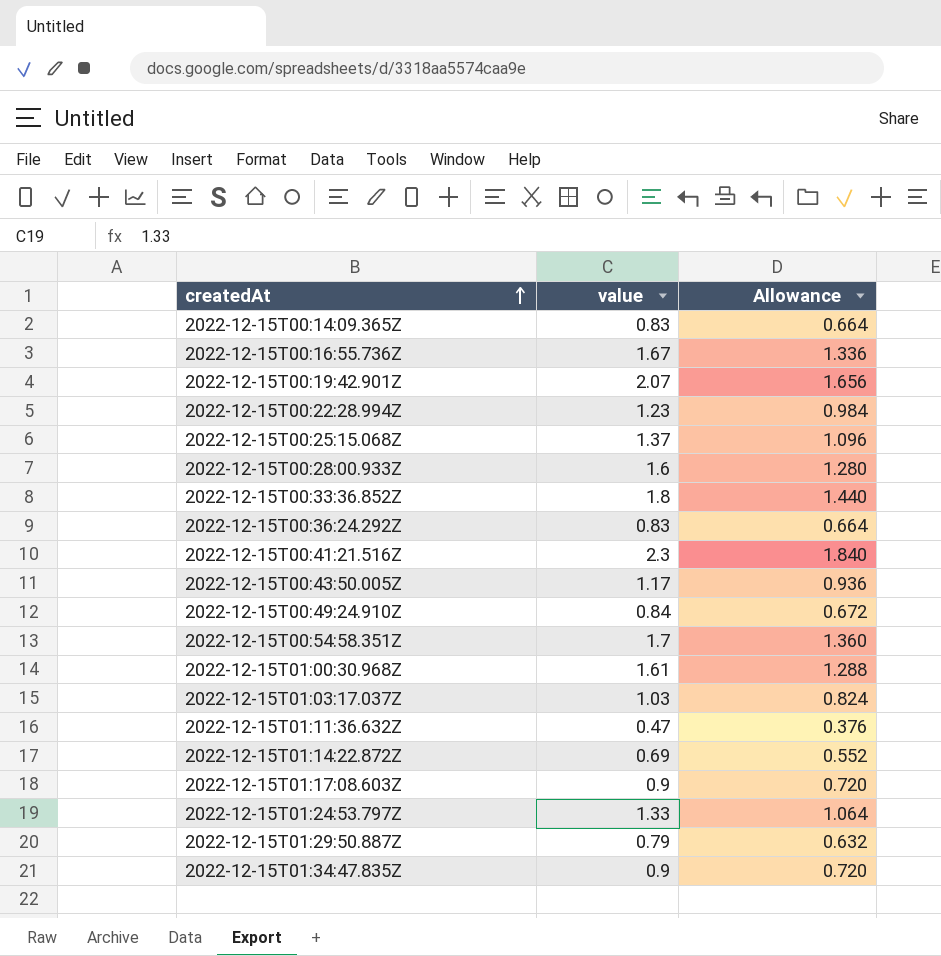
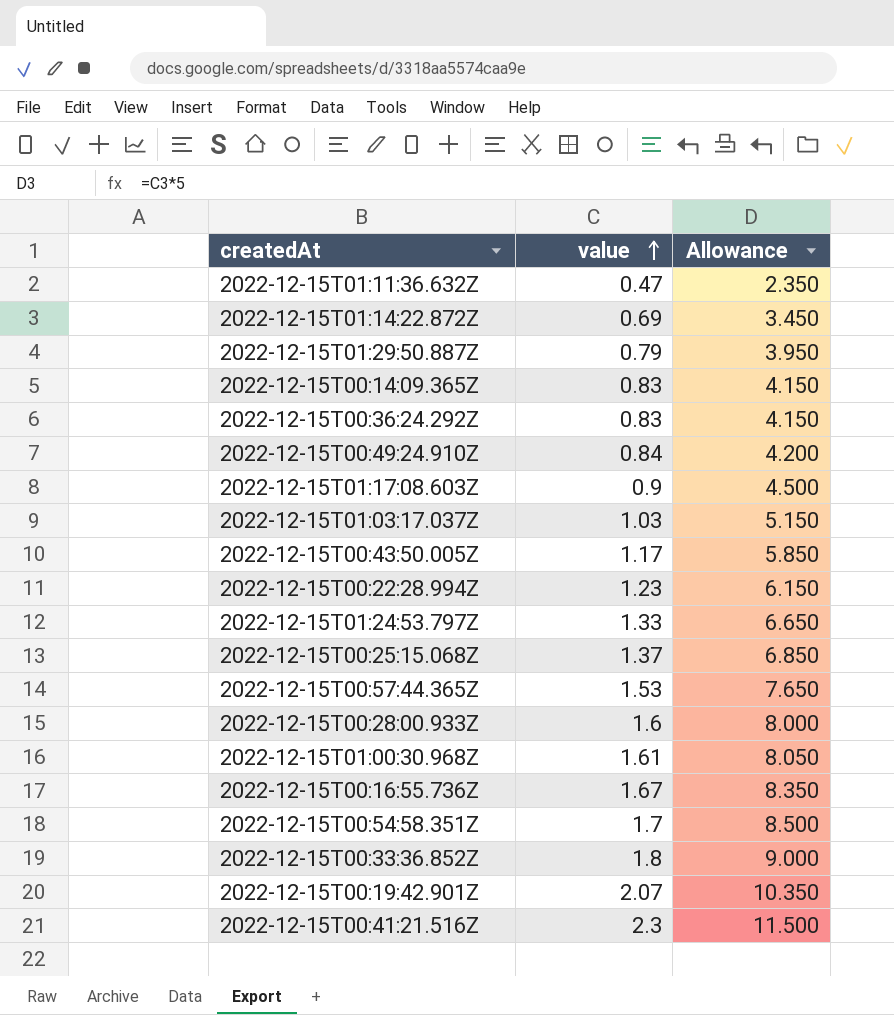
row order: createdAt ascending -> value ascending
column Allowance | formula: [value] * 0.8 -> [value] * 5
row 2022-12-15T01:34:47.835Z: 0.9 | 0.720 -> none
row 2022-12-15T00:57:44.365Z: none -> 1.53 | 7.650

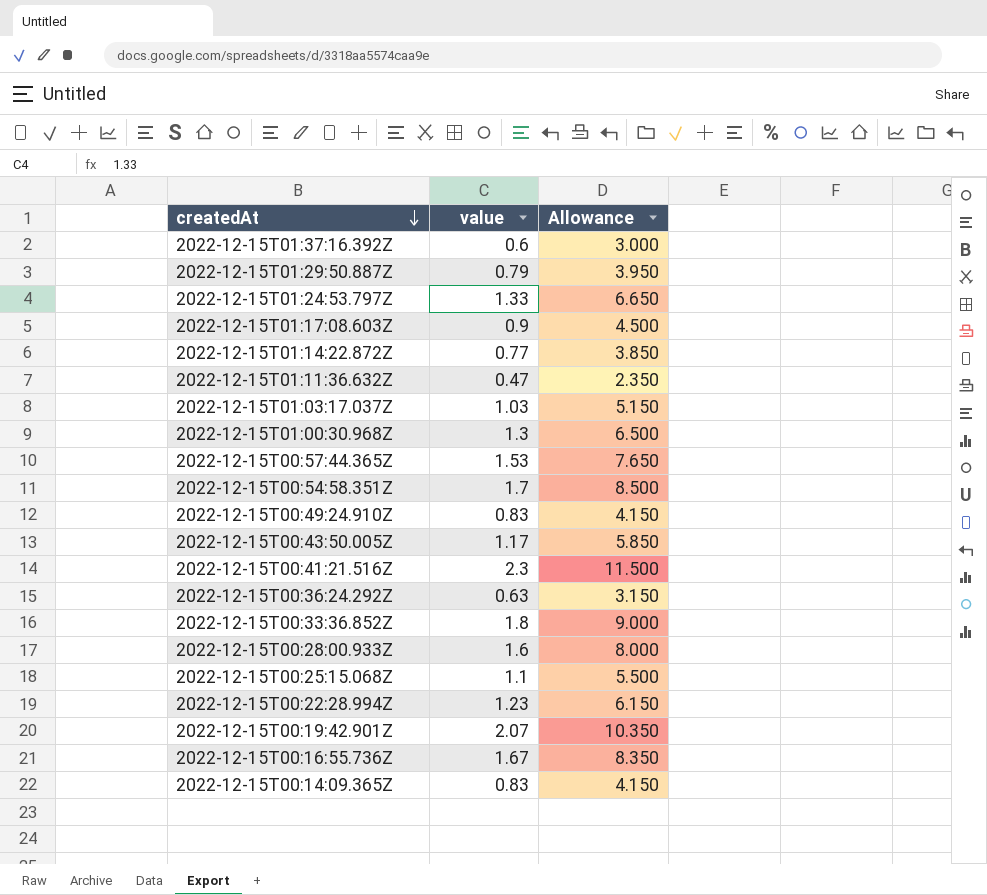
row order: value ascending -> createdAt descending
row 2022-12-15T01:37:16.392Z: none -> 0.6 | 3.000
2022-12-15T01:14:22.872Z | value: 0.69 -> 0.77
2022-12-15T01:14:22.872Z | Allowance: 3.450 -> 3.850
2022-12-15T01:00:30.968Z | value: 1.61 -> 1.3
2022-12-15T01:00:30.968Z | Allowance: 8.050 -> 6.500
2022-12-15T00:49:24.910Z | value: 0.84 -> 0.83
2022-12-15T00:49:24.910Z | Allowance: 4.200 -> 4.150
2022-12-15T00:36:24.292Z | value: 0.83 -> 0.63
2022-12-15T00:36:24.292Z | Allowance: 4.150 -> 3.150
2022-12-15T00:25:15.068Z | value: 1.37 -> 1.1
2022-12-15T00:25:15.068Z | Allowance: 6.850 -> 5.500

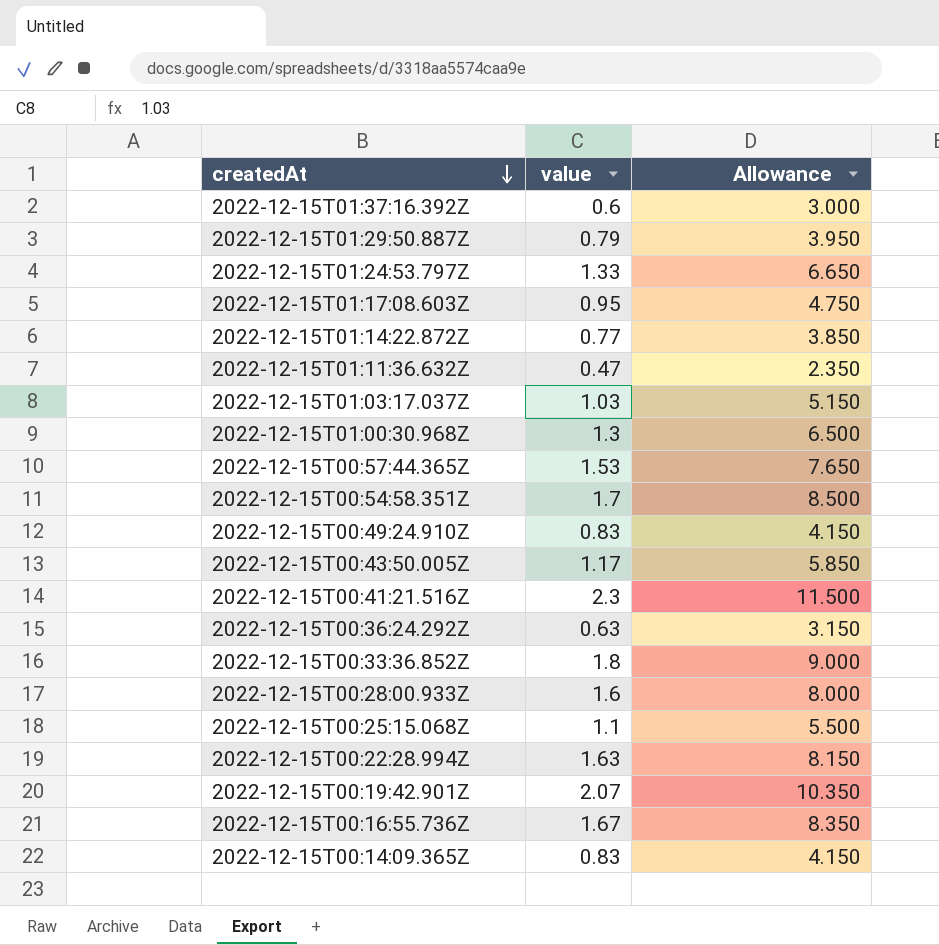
2022-12-15T01:17:08.603Z | value: 0.9 -> 0.95
2022-12-15T01:17:08.603Z | Allowance: 4.500 -> 4.750
2022-12-15T00:22:28.994Z | value: 1.23 -> 1.63
2022-12-15T00:22:28.994Z | Allowance: 6.150 -> 8.150

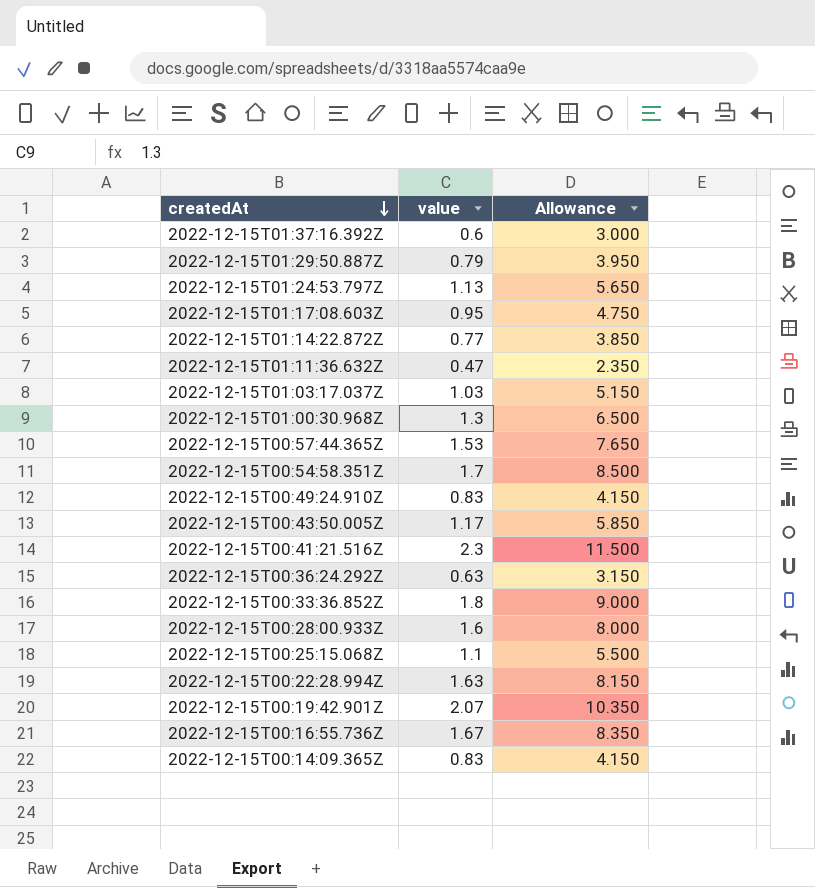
2022-12-15T01:24:53.797Z | value: 1.33 -> 1.13
2022-12-15T01:24:53.797Z | Allowance: 6.650 -> 5.650

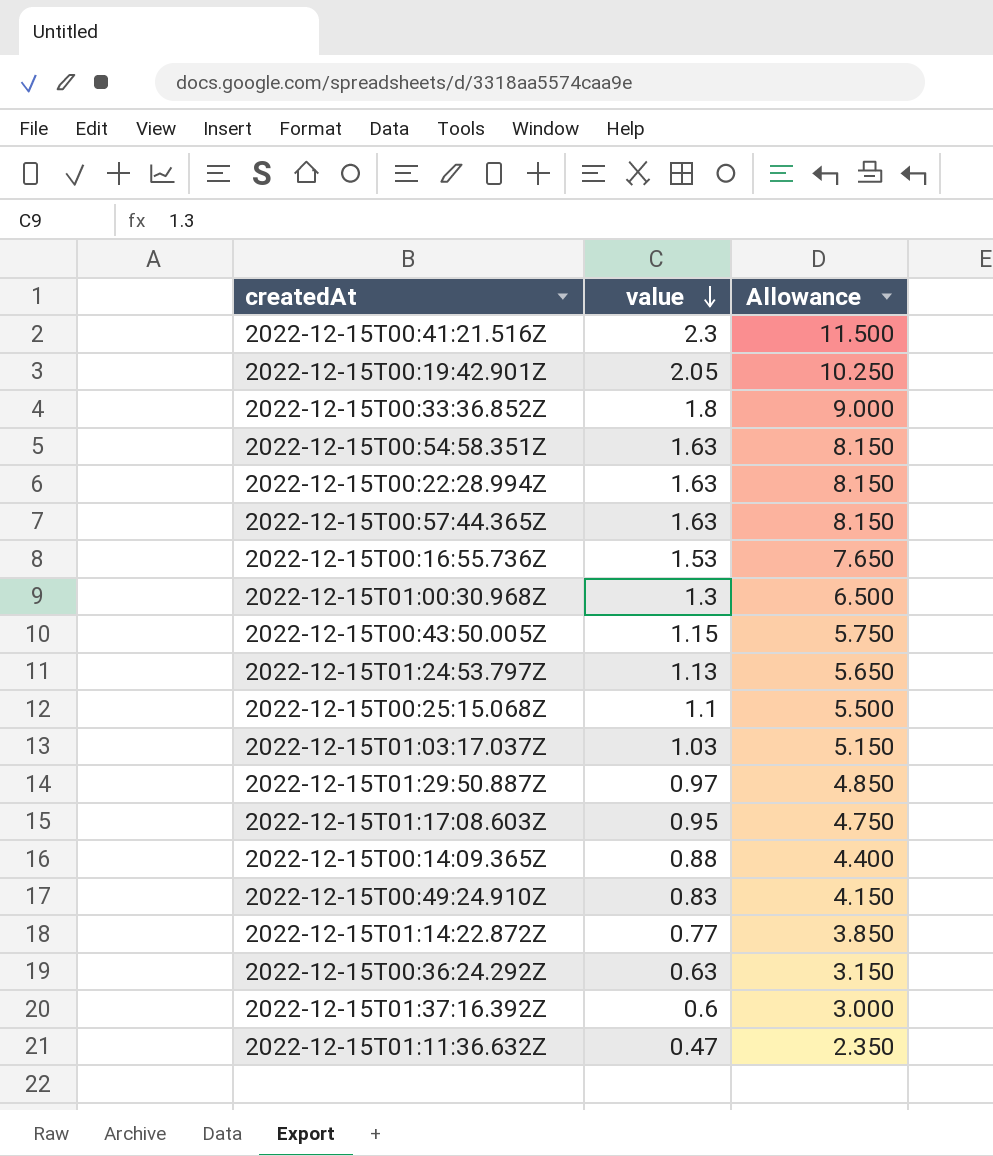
row order: createdAt descending -> value descending
row 2022-12-15T00:28:00.933Z: 1.6 | 8.000 -> none
2022-12-15T00:19:42.901Z | value: 2.07 -> 2.05
2022-12-15T00:19:42.901Z | Allowance: 10.350 -> 10.250
2022-12-15T00:54:58.351Z | value: 1.7 -> 1.63
2022-12-15T00:54:58.351Z | Allowance: 8.500 -> 8.150
2022-12-15T00:57:44.365Z | value: 1.53 -> 1.63
2022-12-15T00:57:44.365Z | Allowance: 7.650 -> 8.150
2022-12-15T00:16:55.736Z | value: 1.67 -> 1.53
2022-12-15T00:16:55.736Z | Allowance: 8.350 -> 7.650
2022-12-15T00:43:50.005Z | value: 1.17 -> 1.15
2022-12-15T00:43:50.005Z | Allowance: 5.850 -> 5.750
2022-12-15T01:29:50.887Z | value: 0.79 -> 0.97
2022-12-15T01:29:50.887Z | Allowance: 3.950 -> 4.850
2022-12-15T00:14:09.365Z | value: 0.83 -> 0.88
2022-12-15T00:14:09.365Z | Allowance: 4.150 -> 4.400

